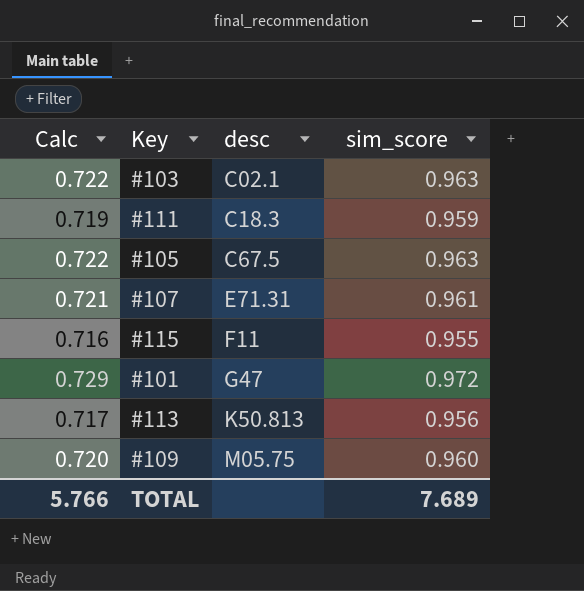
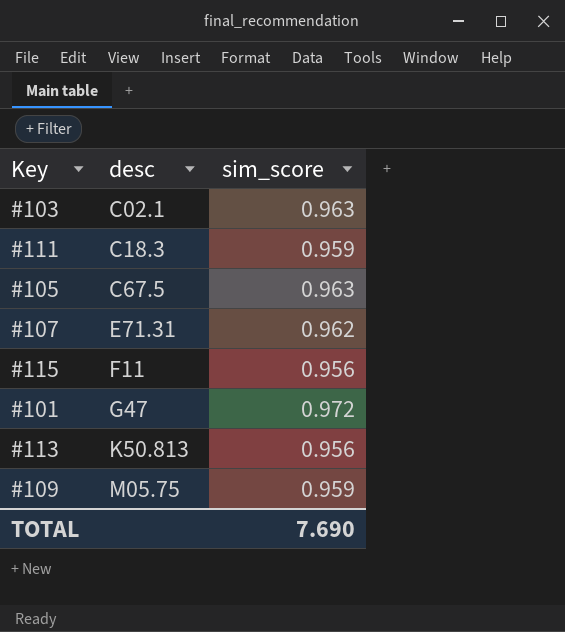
column Calc | formula: [sim_score] * 0.75 -> none
#107 | sim_score: 0.961 -> 0.962
#115 | sim_score: 0.955 -> 0.956
#109 | sim_score: 0.960 -> 0.959
TOTAL | sim_score: 7.689 -> 7.690

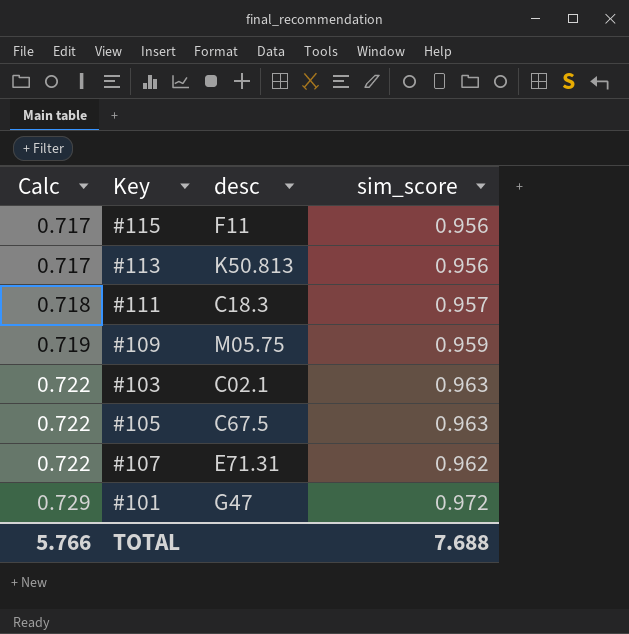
row order: desc ascending -> Calc ascending
column Calc | formula: none -> [sim_score] * 0.75
#111 | sim_score: 0.959 -> 0.957
TOTAL | sim_score: 7.690 -> 7.688

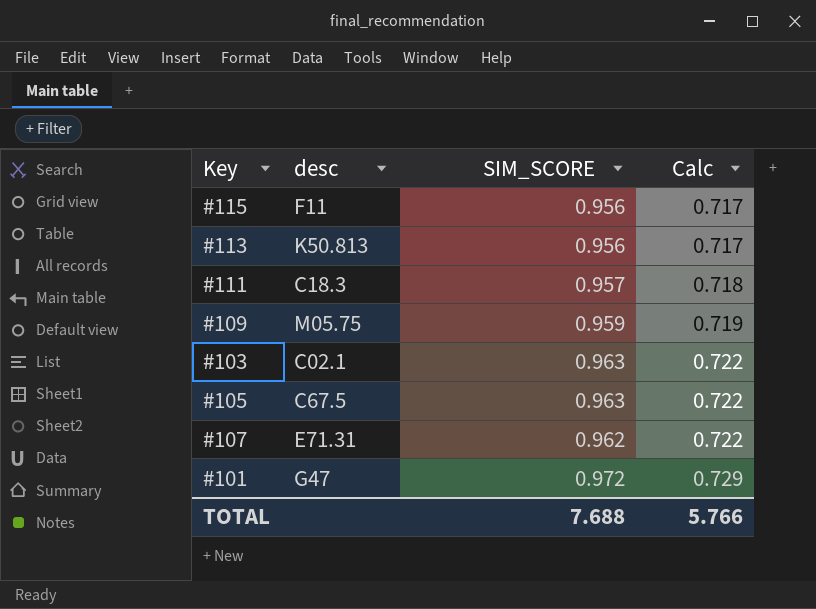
column name: sim_score -> SIM_SCORE
column Calc | position: 1 -> 4

